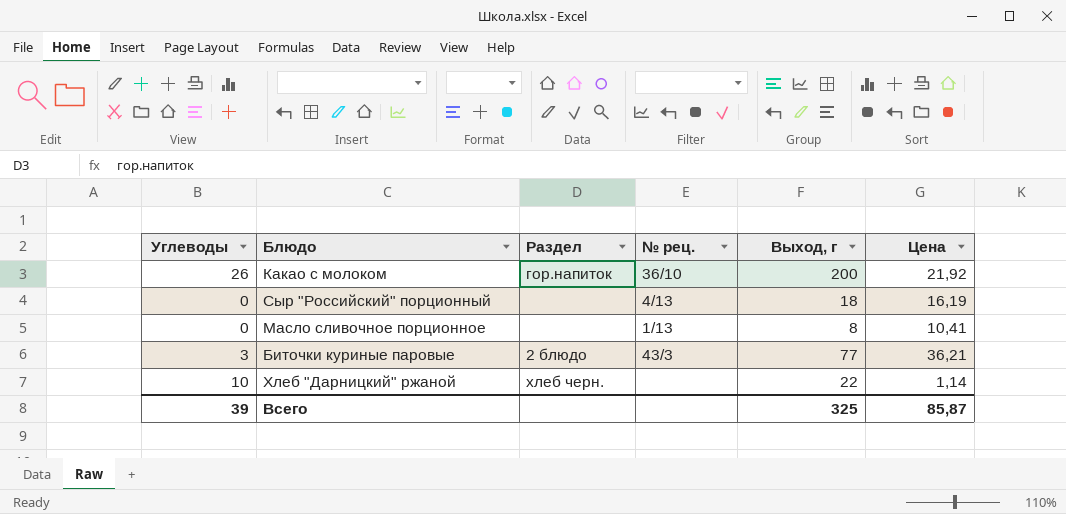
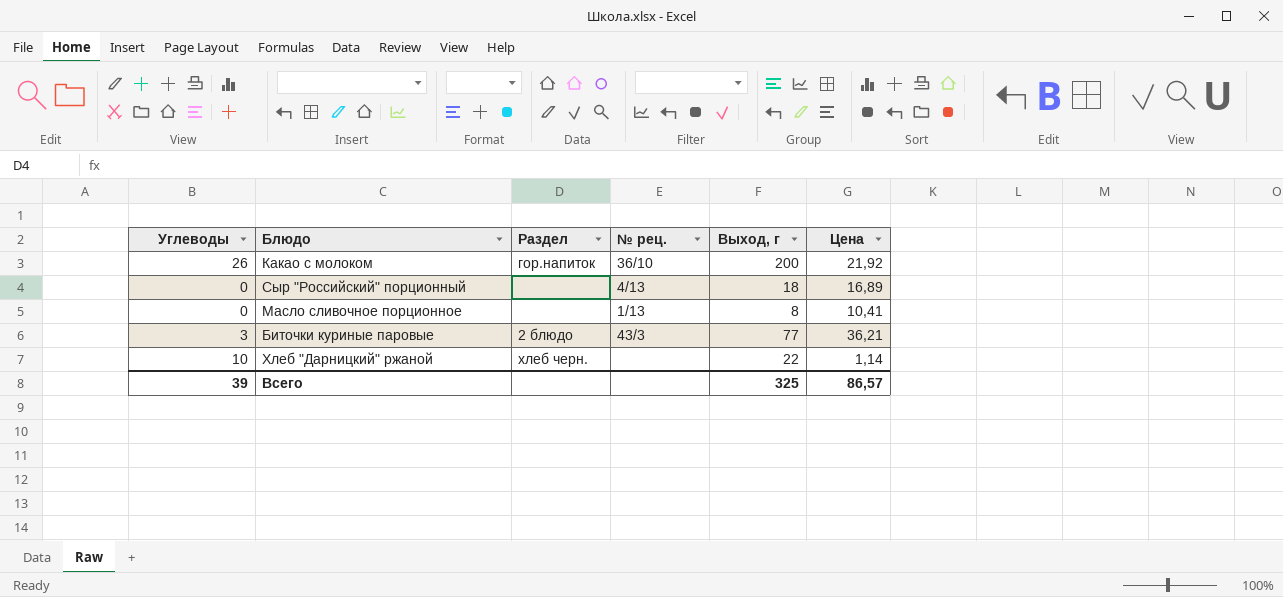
Сыр "Российский" порционный | Цена: 16,19 -> 16,89
Всего | Цена: 85,87 -> 86,57

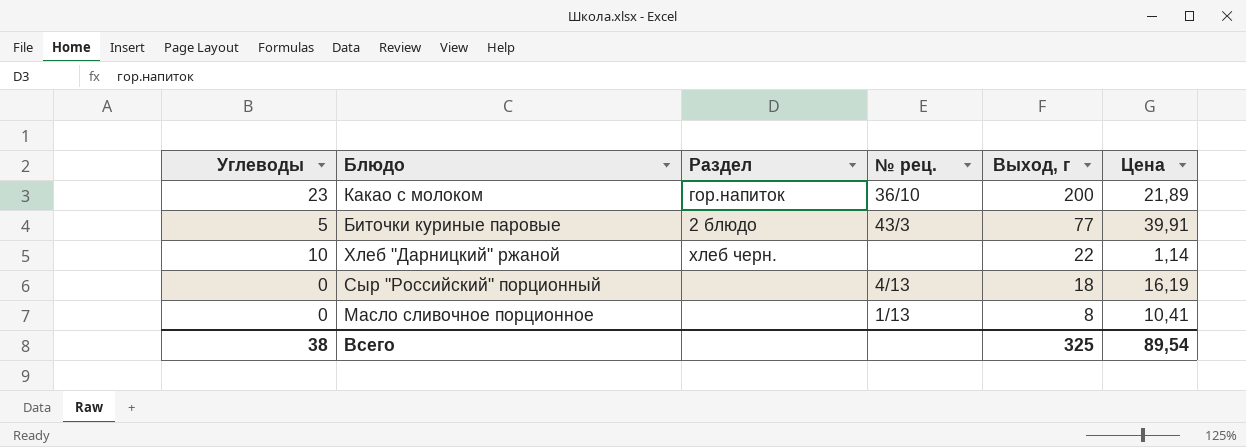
row order: none -> Выход, г descending
Какао с молоком | Углеводы: 26 -> 23
Какао с молоком | Цена: 21,92 -> 21,89
Биточки куриные паровые | Углеводы: 3 -> 5
Биточки куриные паровые | Цена: 36,21 -> 39,91
Сыр "Российский" порционный | Цена: 16,89 -> 16,19
Всего | Углеводы: 39 -> 38
Всего | Цена: 86,57 -> 89,54

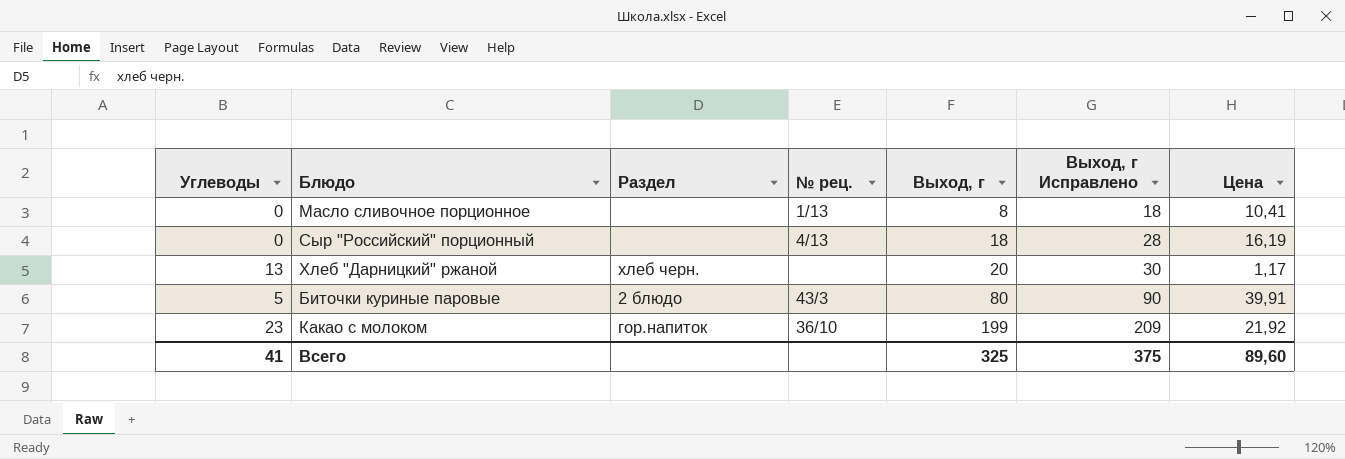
row order: Выход, г descending -> Выход, г ascending
column Выход, г Исправлено | formula: none -> [Выход, г] + 10
Хлеб "Дарницкий" ржаной | Углеводы: 10 -> 13
Хлеб "Дарницкий" ржаной | Выход, г: 22 -> 20
Хлеб "Дарницкий" ржаной | Цена: 1,14 -> 1,17
Биточки куриные паровые | Выход, г: 77 -> 80
Какао с молоком | Выход, г: 200 -> 199
Какао с молоком | Цена: 21,89 -> 21,92
Всего | Углеводы: 38 -> 41
Всего | Цена: 89,54 -> 89,60

